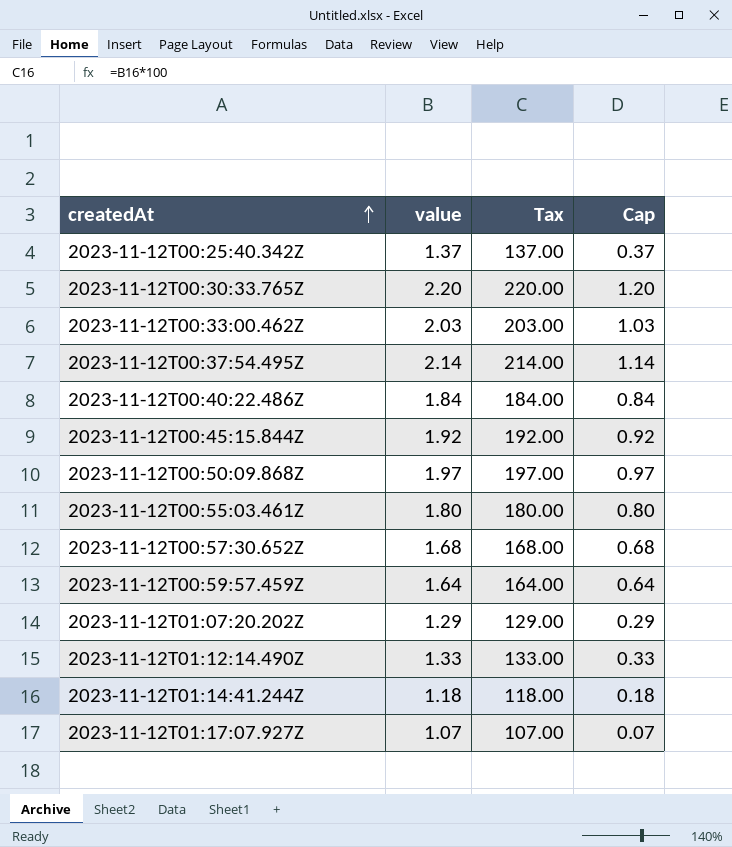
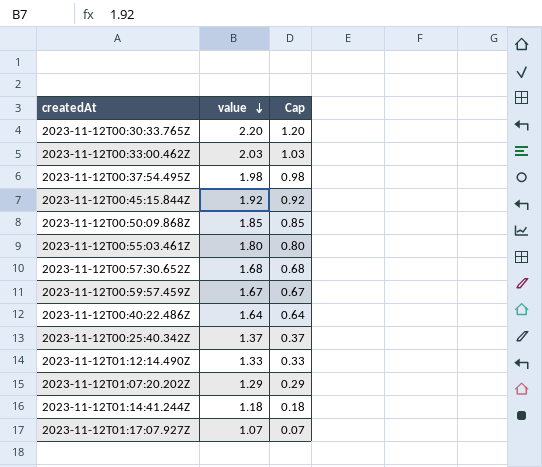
row order: createdAt ascending -> value descending
column Tax | formula: [value] * 100 -> none
2023-11-12T00:37:54.495Z | value: 2.14 -> 1.98
2023-11-12T00:37:54.495Z | Cap: 1.14 -> 0.98
2023-11-12T00:50:09.868Z | value: 1.97 -> 1.85
2023-11-12T00:50:09.868Z | Cap: 0.97 -> 0.85
2023-11-12T00:59:57.459Z | value: 1.64 -> 1.67
2023-11-12T00:59:57.459Z | Cap: 0.64 -> 0.67
2023-11-12T00:40:22.486Z | value: 1.84 -> 1.64
2023-11-12T00:40:22.486Z | Cap: 0.84 -> 0.64

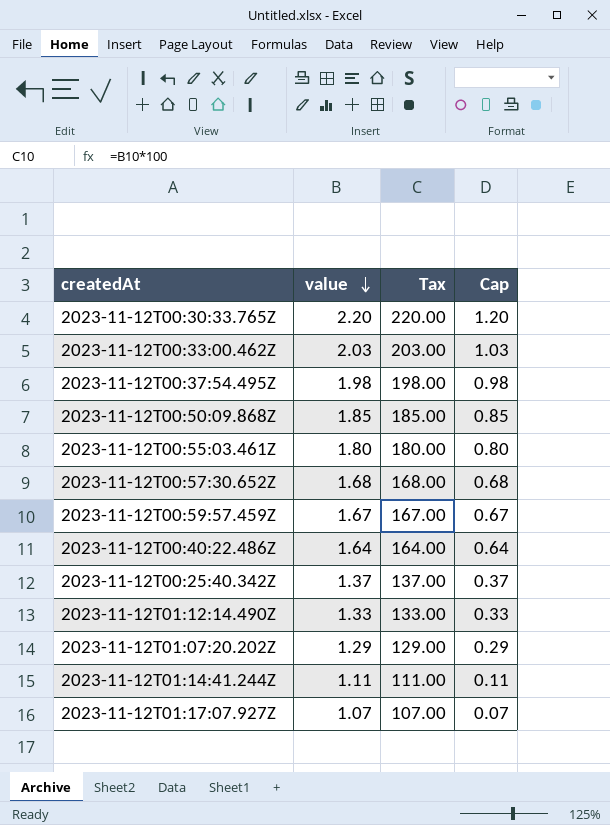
column Tax | formula: none -> [value] * 100
row 2023-11-12T00:45:15.844Z: 1.92 | 0.92 -> none
2023-11-12T01:14:41.244Z | value: 1.18 -> 1.11
2023-11-12T01:14:41.244Z | Cap: 0.18 -> 0.11

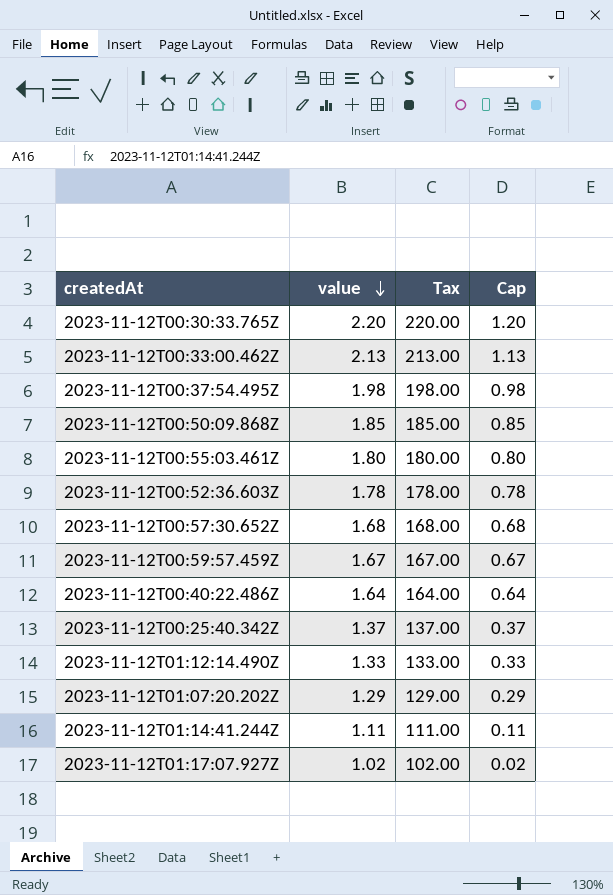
2023-11-12T00:33:00.462Z | value: 2.03 -> 2.13
2023-11-12T00:33:00.462Z | Tax: 203.00 -> 213.00
2023-11-12T00:33:00.462Z | Cap: 1.03 -> 1.13
row 2023-11-12T00:52:36.603Z: none -> 1.78 | 178.00 | 0.78
2023-11-12T01:17:07.927Z | value: 1.07 -> 1.02
2023-11-12T01:17:07.927Z | Tax: 107.00 -> 102.00
2023-11-12T01:17:07.927Z | Cap: 0.07 -> 0.02

